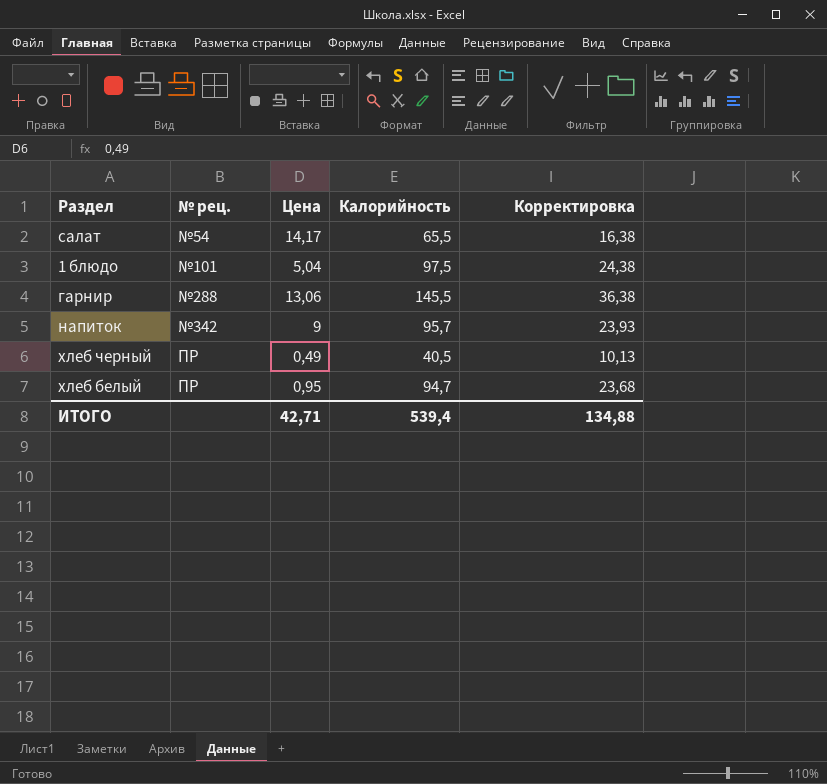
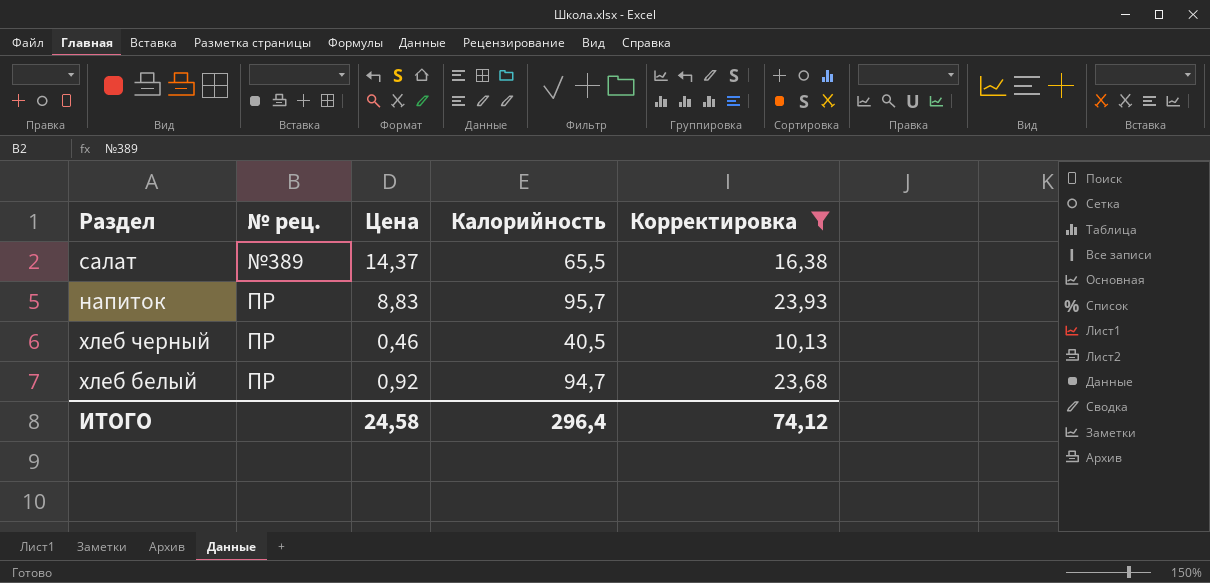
filter: none -> Корректировка <= 23,93
салат | № рец.: №54 -> №389
салат | Цена: 14,17 -> 14,37
напиток | № рец.: №342 -> ПР
напиток | Цена: 9 -> 8,83
хлеб черный | Цена: 0,49 -> 0,46
хлеб белый | Цена: 0,95 -> 0,92
ИТОГО | Цена: 42,71 -> 24,58
ИТОГО | Калорийность: 539,4 -> 296,4
ИТОГО | Корректировка: 134,88 -> 74,12

